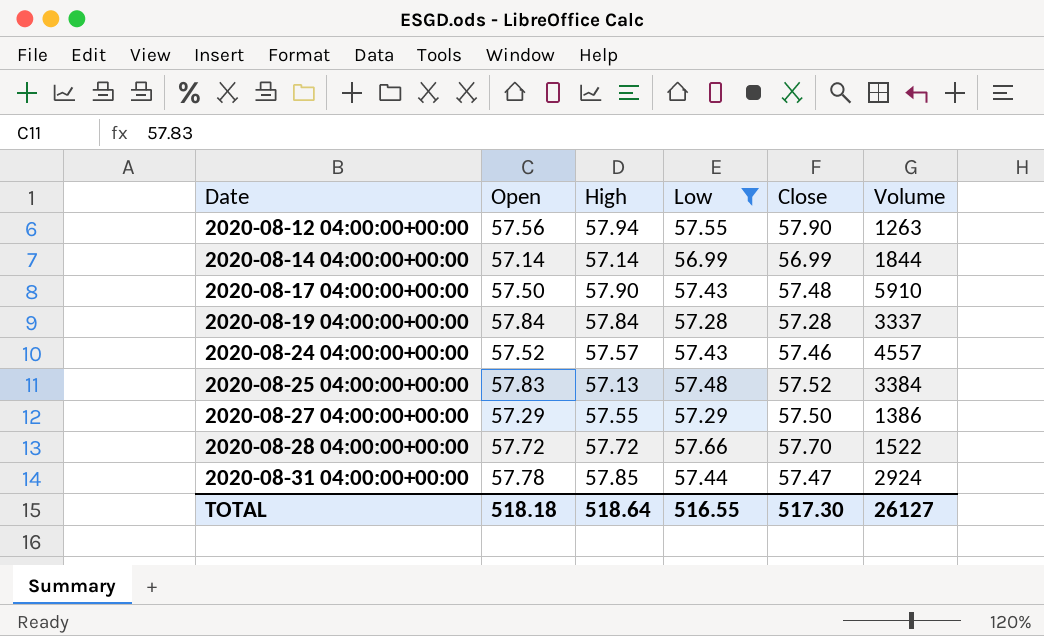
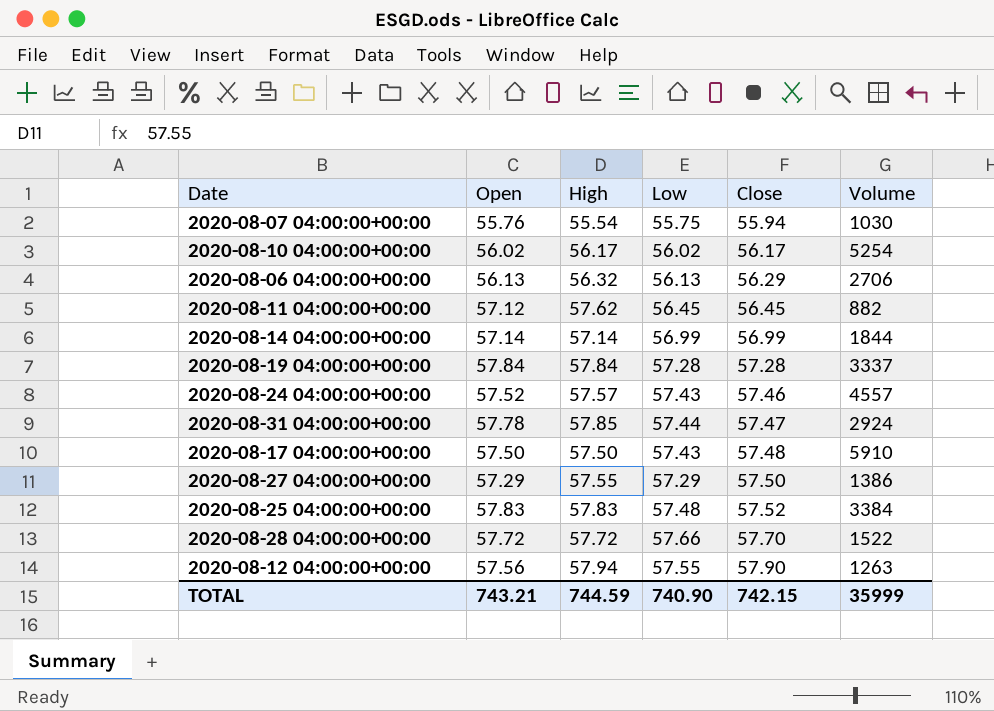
filter: Low >= 56.99 -> none
row order: Date ascending -> Close ascending
2020-08-17 04:00:00+00:00 | High: 57.90 -> 57.50
2020-08-25 04:00:00+00:00 | High: 57.13 -> 57.83
TOTAL | Open: 518.18 -> 743.21
TOTAL | High: 518.64 -> 744.59
TOTAL | Low: 516.55 -> 740.90
TOTAL | Close: 517.30 -> 742.15
TOTAL | Volume: 26127 -> 35999

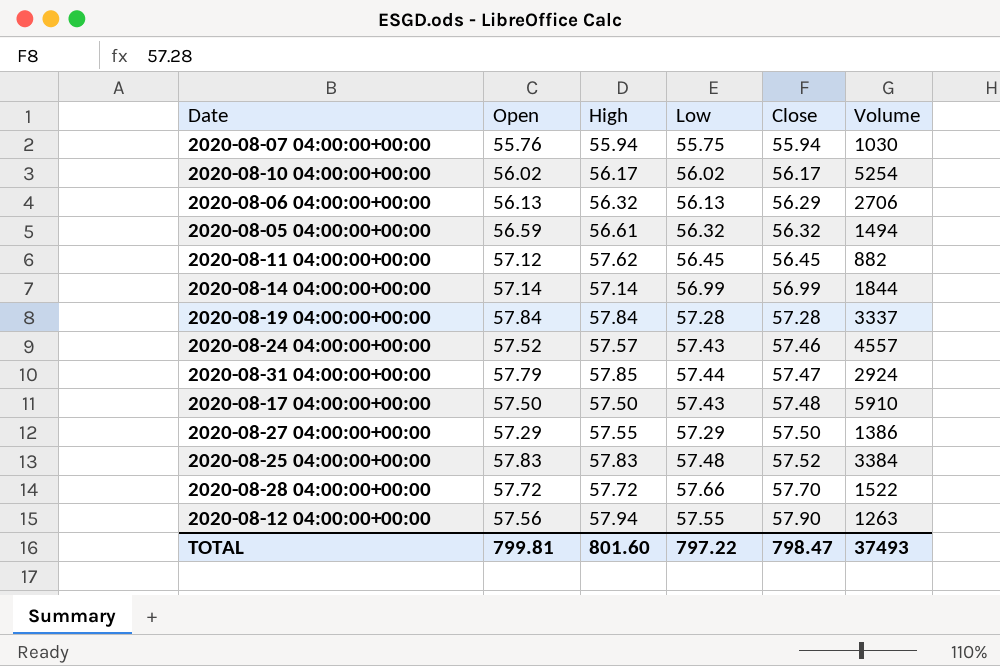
2020-08-07 04:00:00+00:00 | High: 55.54 -> 55.94
row 2020-08-05 04:00:00+00:00: none -> 56.59 | 56.61 | 56.32 | 56.32 | 1494
2020-08-31 04:00:00+00:00 | Open: 57.78 -> 57.79
TOTAL | Open: 743.21 -> 799.81
TOTAL | High: 744.59 -> 801.60
TOTAL | Low: 740.90 -> 797.22
TOTAL | Close: 742.15 -> 798.47
TOTAL | Volume: 35999 -> 37493

